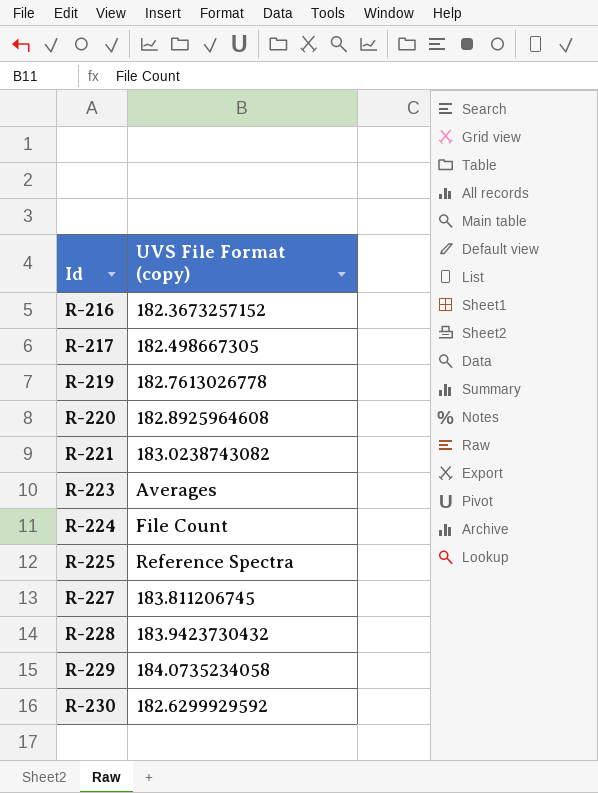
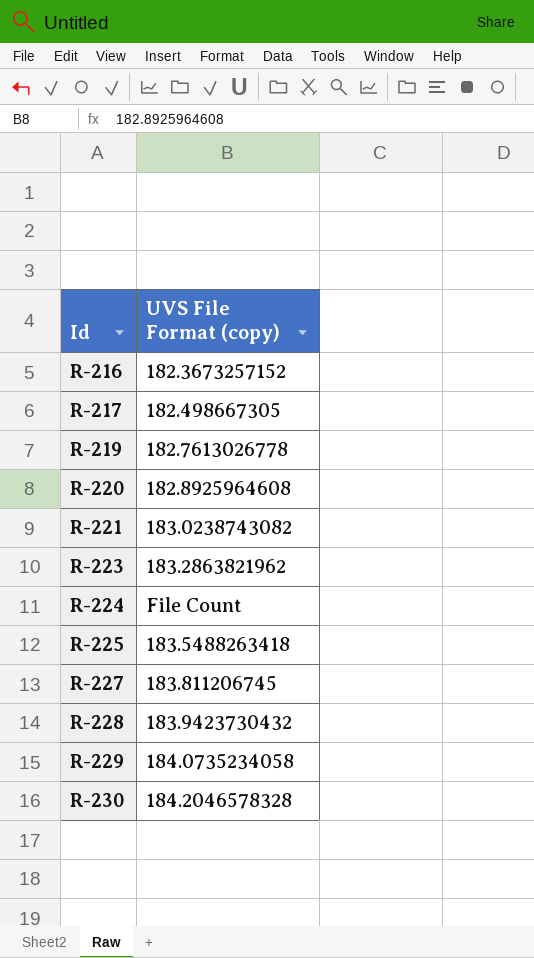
R-223 | UVS File Format (copy): Averages -> 183.2863821962
R-225 | UVS File Format (copy): Reference Spectra -> 183.5488263418
R-230 | UVS File Format (copy): 182.6299929592 -> 184.2046578328

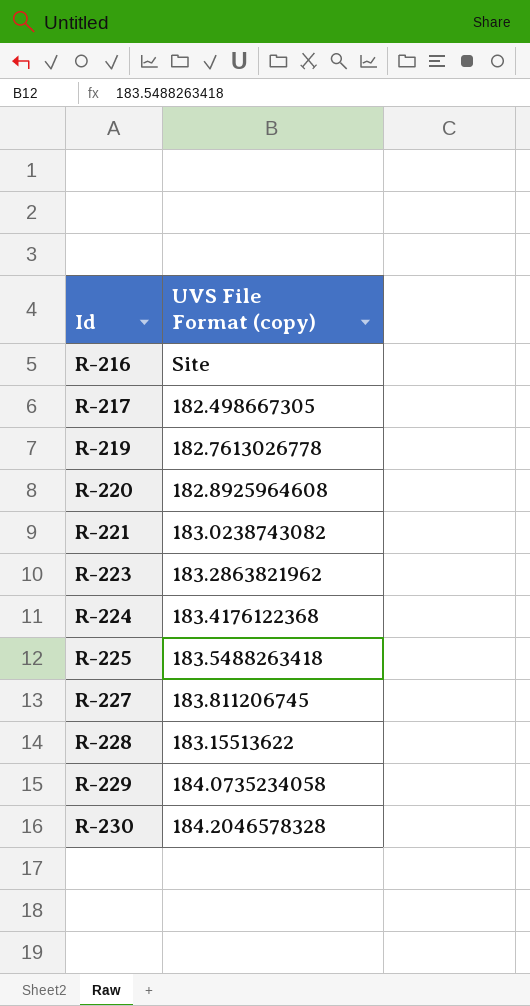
R-216 | UVS File Format (copy): 182.3673257152 -> Site
R-224 | UVS File Format (copy): File Count -> 183.4176122368
R-228 | UVS File Format (copy): 183.9423730432 -> 183.15513622

